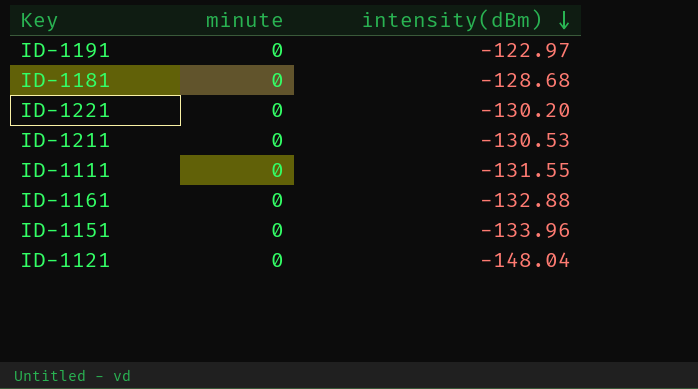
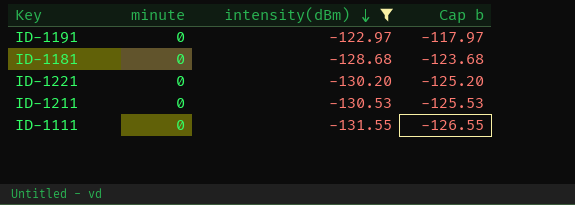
filter: none -> intensity(dBm) >= -131.55
column Cap b | formula: none -> [intensity(dBm)] + 5

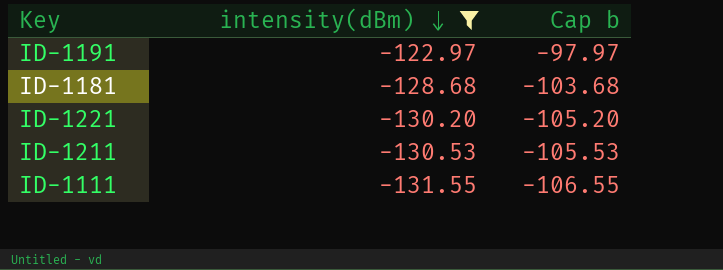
column minute | position: 2 -> none
column Cap b | formula: [intensity(dBm)] + 5 -> [intensity(dBm)] + 25

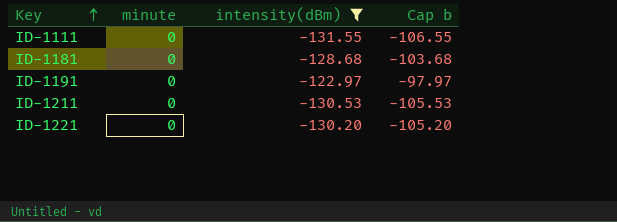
row order: intensity(dBm) descending -> Key ascending
column minute | position: none -> 2

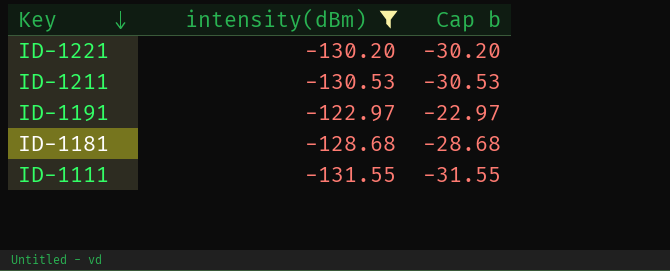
row order: Key ascending -> Key descending
column minute | position: 2 -> none
column Cap b | formula: [intensity(dBm)] + 25 -> [intensity(dBm)] + 100

